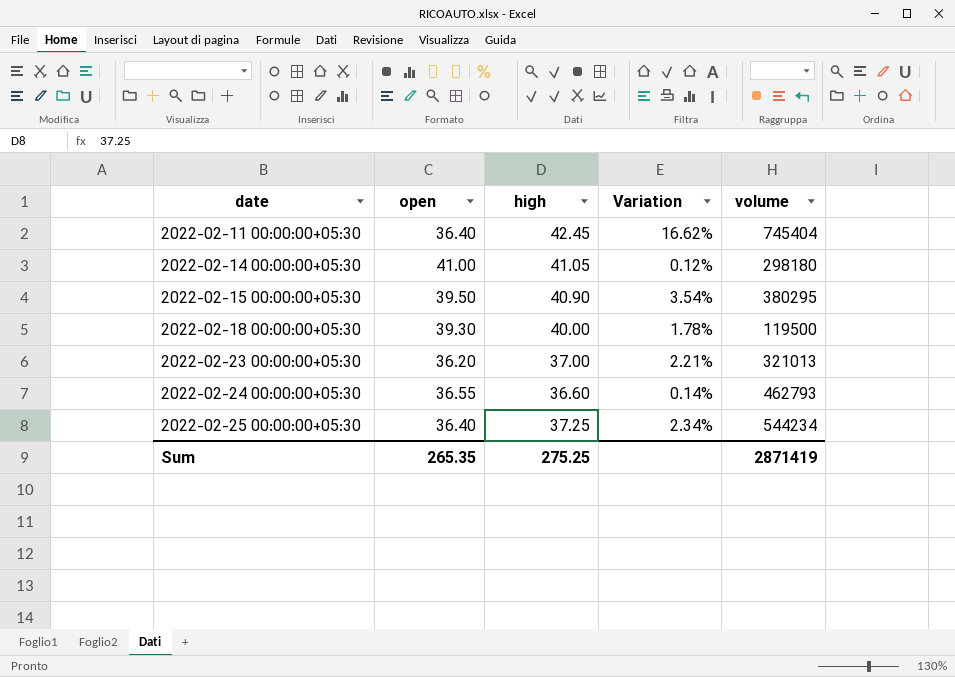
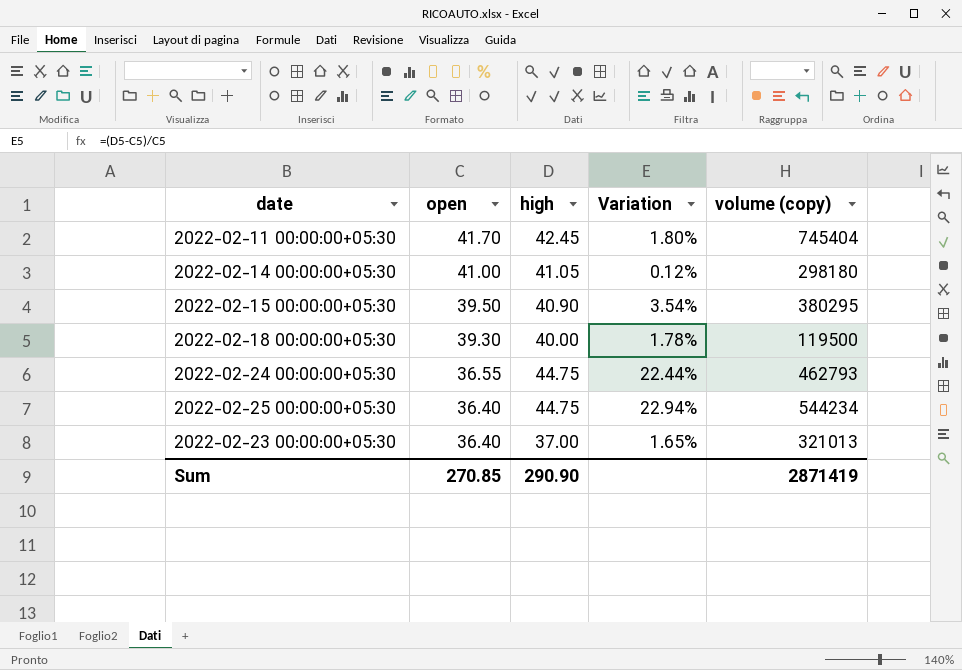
row order: date ascending -> open descending
column name: volume -> volume (copy)
2022-02-11 00:00:00+05:30 | open: 36.40 -> 41.70
2022-02-11 00:00:00+05:30 | Variation: 16.62% -> 1.80%
2022-02-24 00:00:00+05:30 | high: 36.60 -> 44.75
2022-02-24 00:00:00+05:30 | Variation: 0.14% -> 22.44%
2022-02-25 00:00:00+05:30 | high: 37.25 -> 44.75
2022-02-25 00:00:00+05:30 | Variation: 2.34% -> 22.94%
2022-02-23 00:00:00+05:30 | open: 36.20 -> 36.40
2022-02-23 00:00:00+05:30 | Variation: 2.21% -> 1.65%
Sum | open: 265.35 -> 270.85
Sum | high: 275.25 -> 290.90

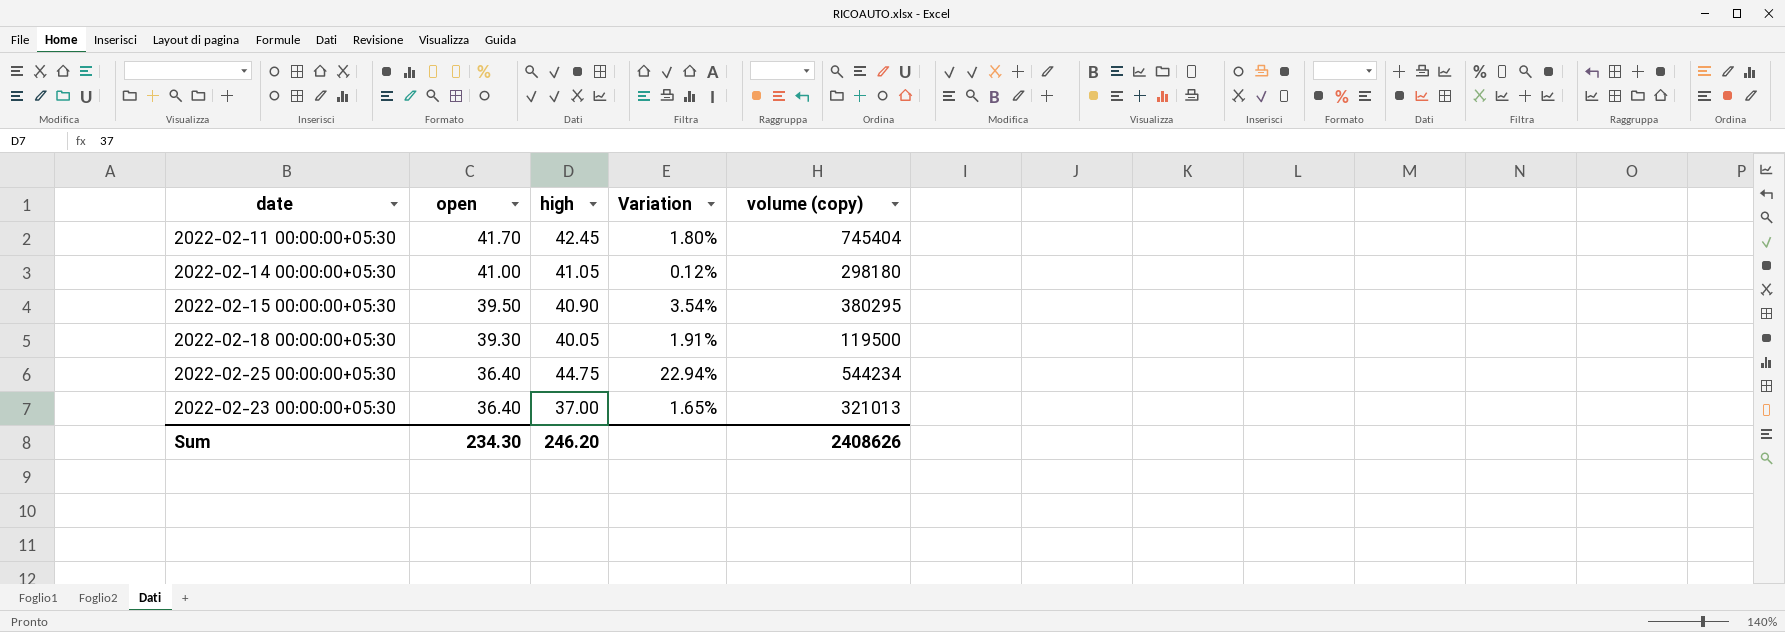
row 2022-02-24 00:00:00+05:30: 36.55 | 44.75 | 22.44% | 462793 -> none
2022-02-18 00:00:00+05:30 | high: 40.00 -> 40.05
2022-02-18 00:00:00+05:30 | Variation: 1.78% -> 1.91%
Sum | open: 270.85 -> 234.30
Sum | high: 290.90 -> 246.20
Sum | volume (copy): 2871419 -> 2408626

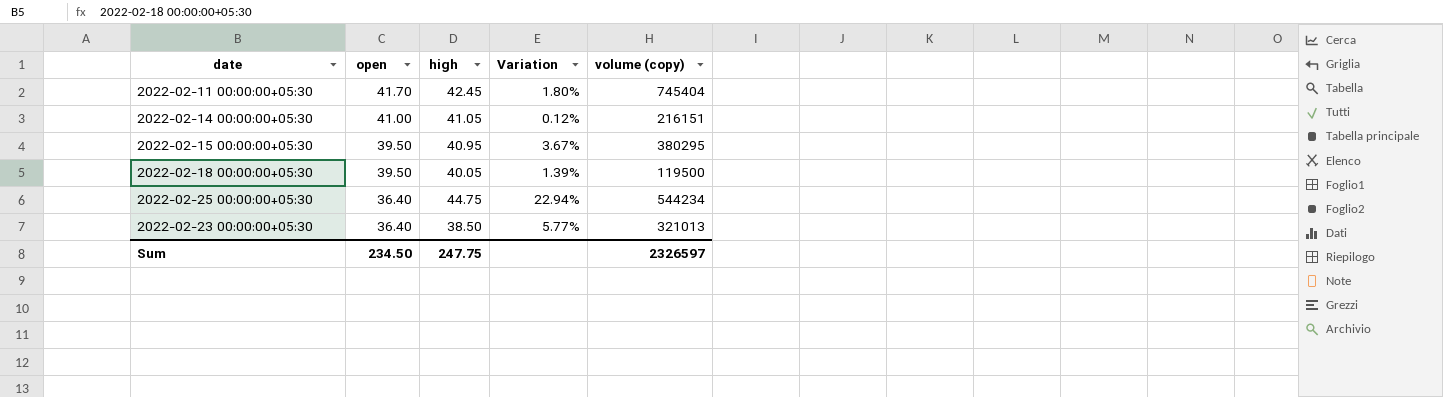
2022-02-14 00:00:00+05:30 | volume (copy): 298180 -> 216151
2022-02-15 00:00:00+05:30 | high: 40.90 -> 40.95
2022-02-15 00:00:00+05:30 | Variation: 3.54% -> 3.67%
2022-02-18 00:00:00+05:30 | open: 39.30 -> 39.50
2022-02-18 00:00:00+05:30 | Variation: 1.91% -> 1.39%
2022-02-23 00:00:00+05:30 | high: 37.00 -> 38.50
2022-02-23 00:00:00+05:30 | Variation: 1.65% -> 5.77%
Sum | open: 234.30 -> 234.50
Sum | high: 246.20 -> 247.75
Sum | volume (copy): 2408626 -> 2326597

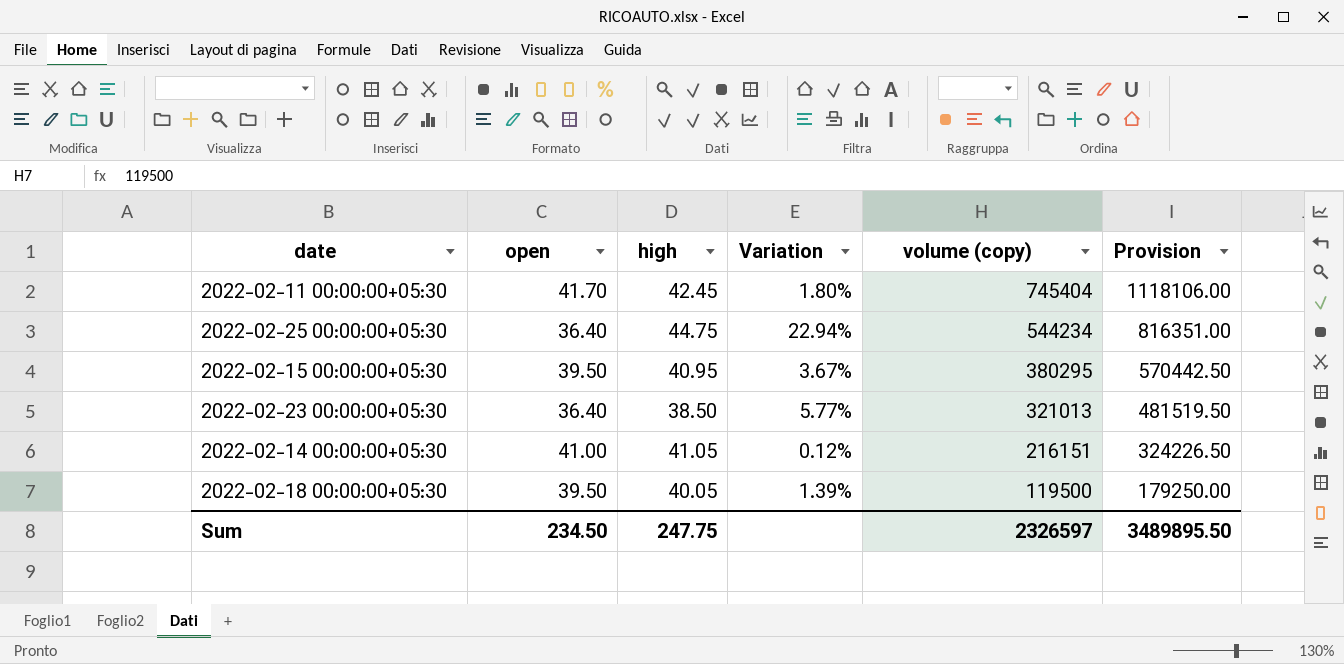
row order: open descending -> volume (copy) descending
column Provision | formula: none -> [volume (copy)] * 1.5

